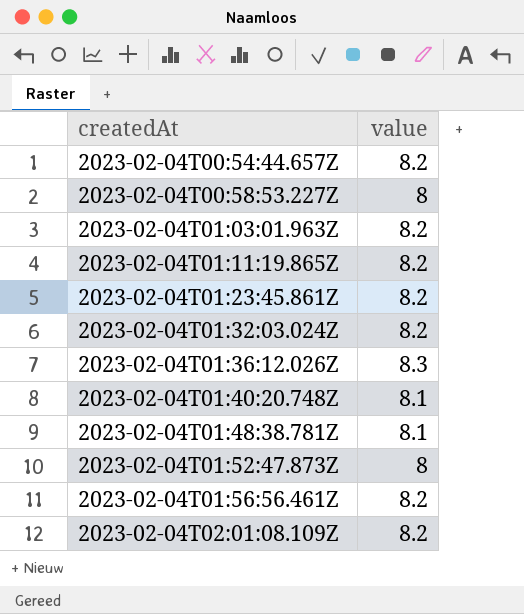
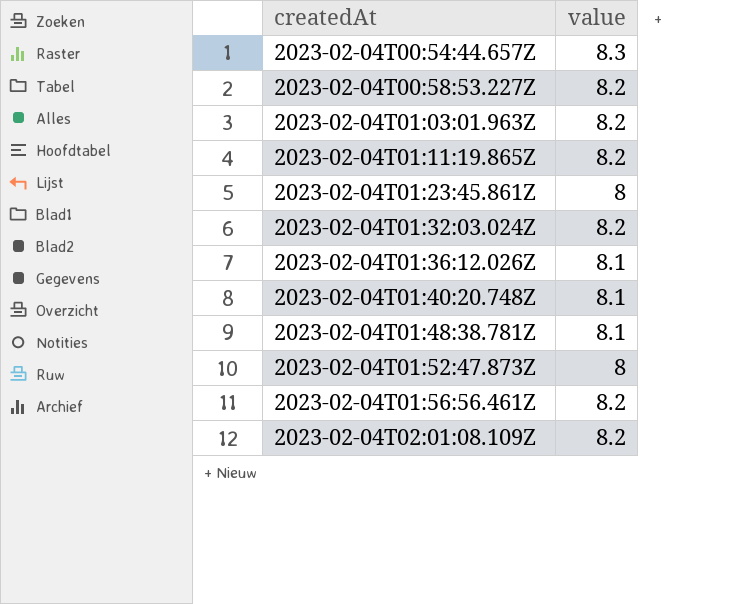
2023-02-04T00:54:44.657Z | value: 8.2 -> 8.3
2023-02-04T00:58:53.227Z | value: 8 -> 8.2
2023-02-04T01:23:45.861Z | value: 8.2 -> 8
2023-02-04T01:36:12.026Z | value: 8.3 -> 8.1

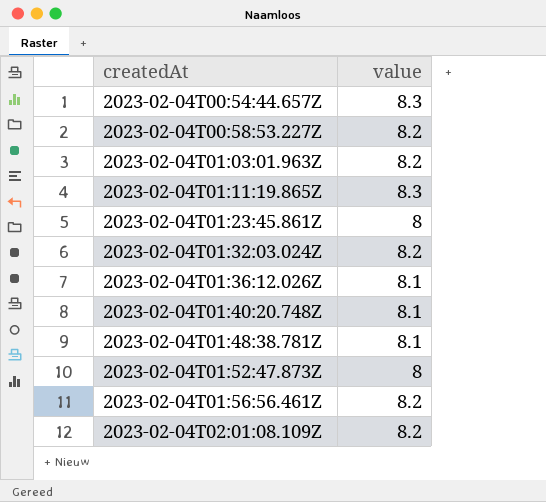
2023-02-04T01:11:19.865Z | value: 8.2 -> 8.3

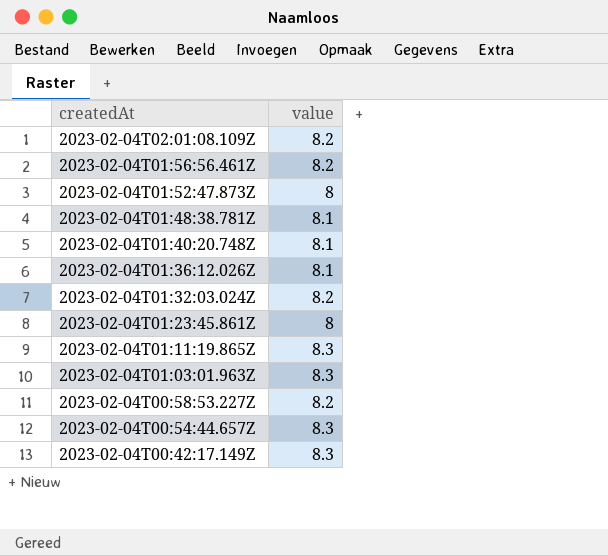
row order: createdAt ascending -> createdAt descending
2023-02-04T01:03:01.963Z | value: 8.2 -> 8.3
row 2023-02-04T00:42:17.149Z: none -> 8.3

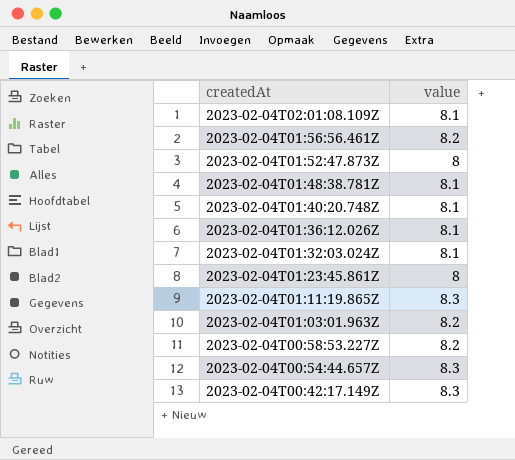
2023-02-04T02:01:08.109Z | value: 8.2 -> 8.1
2023-02-04T01:32:03.024Z | value: 8.2 -> 8.1
2023-02-04T01:03:01.963Z | value: 8.3 -> 8.2

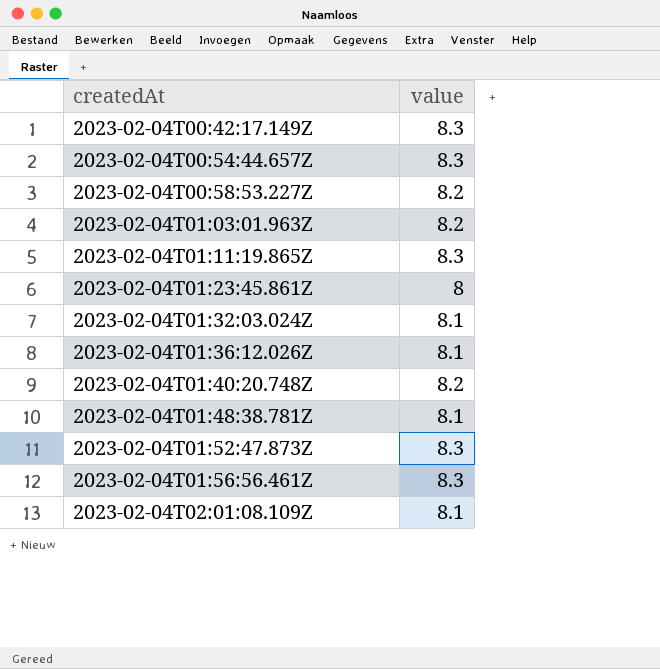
row order: createdAt descending -> createdAt ascending
2023-02-04T01:40:20.748Z | value: 8.1 -> 8.2
2023-02-04T01:52:47.873Z | value: 8 -> 8.3
2023-02-04T01:56:56.461Z | value: 8.2 -> 8.3

